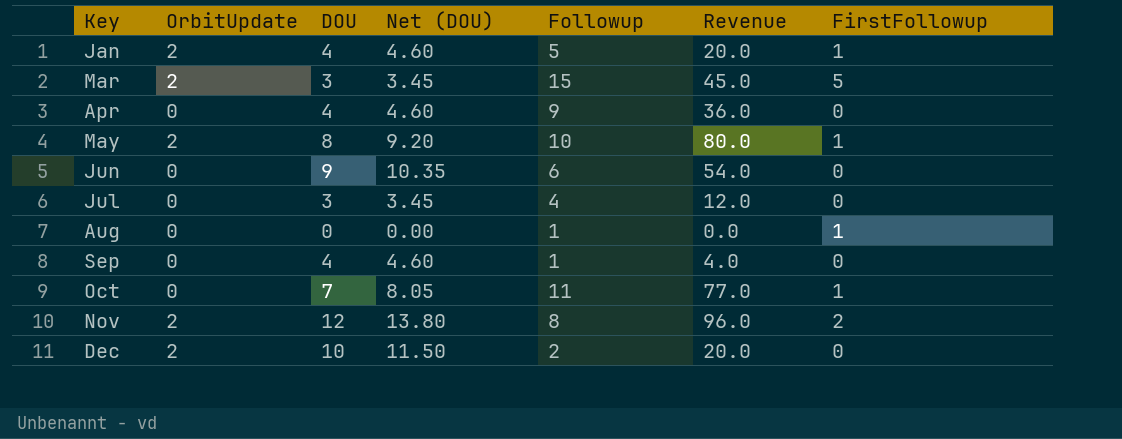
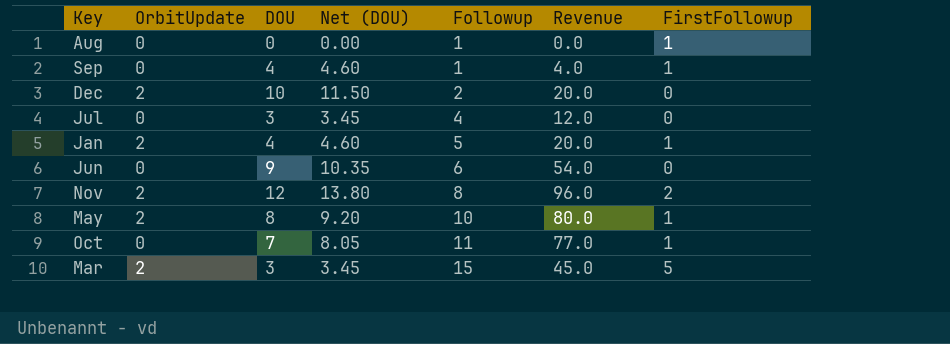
row order: Key ascending -> Followup ascending
row Apr: 0 | 4 | 4.60 | 9 | 36.0 | 0 -> none
Sep | FirstFollowup: 0 -> 1

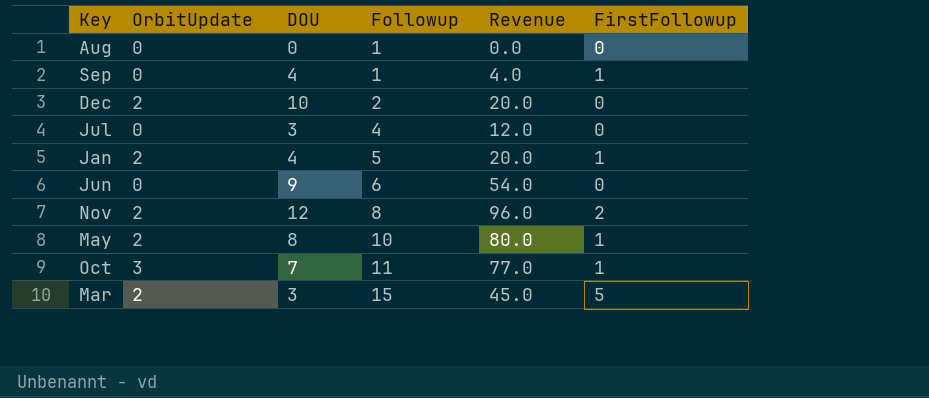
column Net (DOU) | formula: [DOU] * 1.15 -> none
Aug | FirstFollowup: 1 -> 0
Oct | OrbitUpdate: 0 -> 3

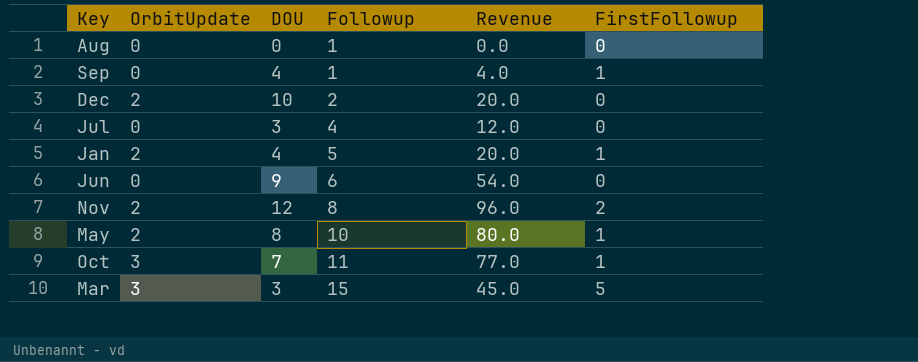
Mar | OrbitUpdate: 2 -> 3

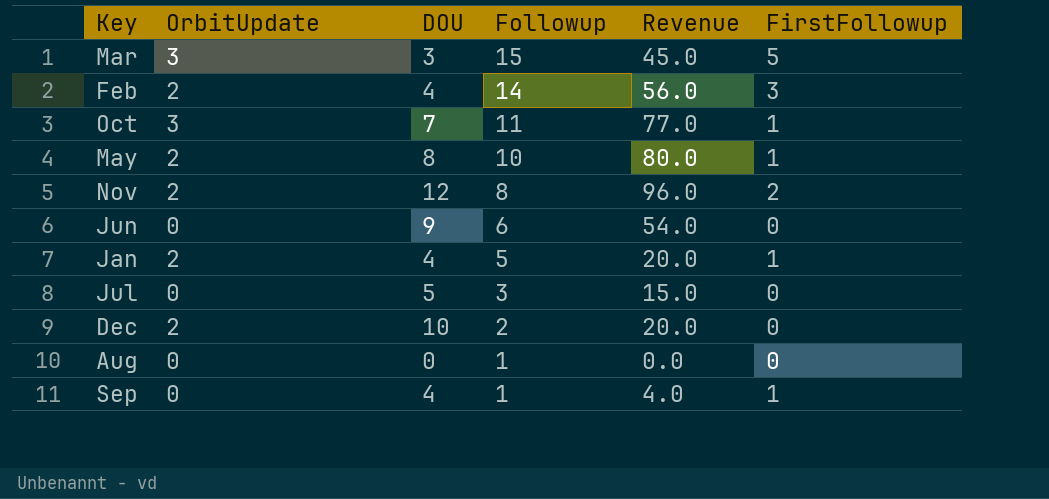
row order: Followup ascending -> Followup descending
row Feb: none -> 2 | 4 | 14 | 56.0 | 3
Jul | DOU: 3 -> 5
Jul | Followup: 4 -> 3
Jul | Revenue: 12.0 -> 15.0

